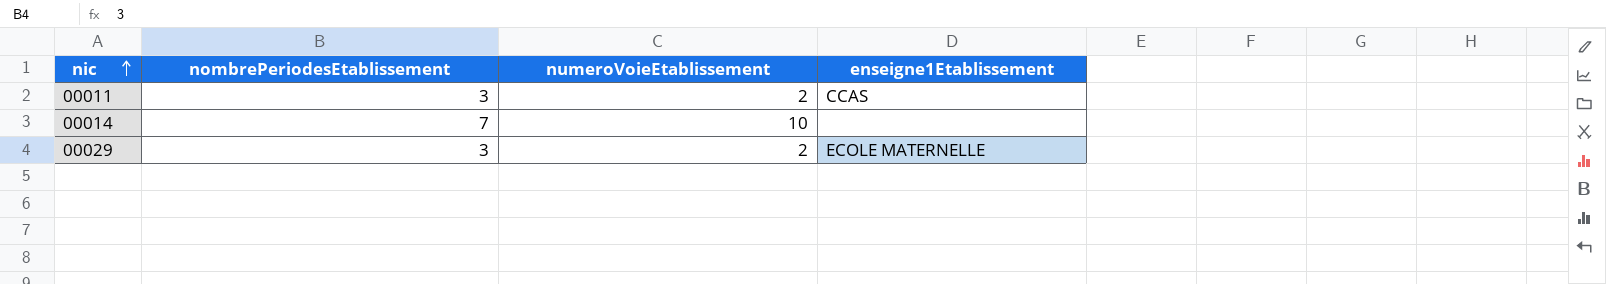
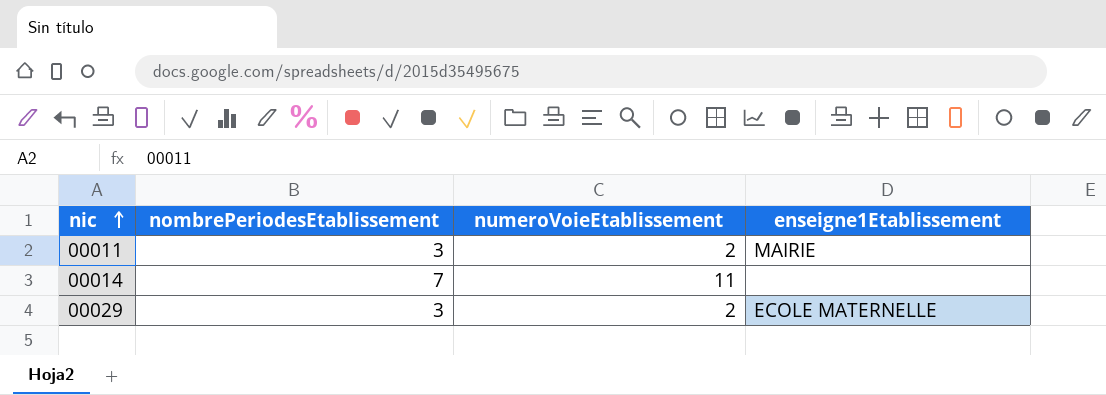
00011 | enseigne1Etablissement: CCAS -> MAIRIE
00014 | numeroVoieEtablissement: 10 -> 11

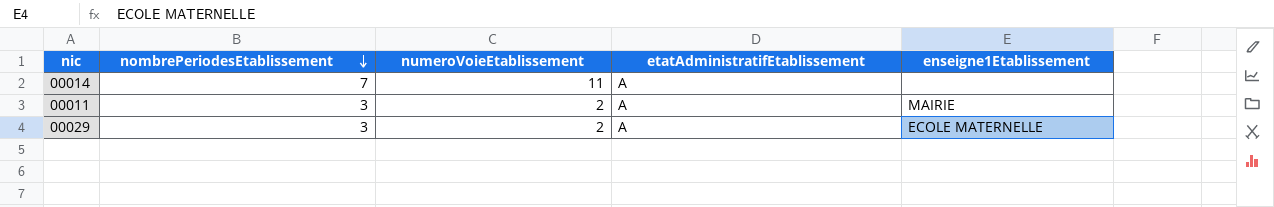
row order: nic ascending -> nombrePeriodesEtablissement descending
column etatAdministratifEtablissement | position: none -> 4

